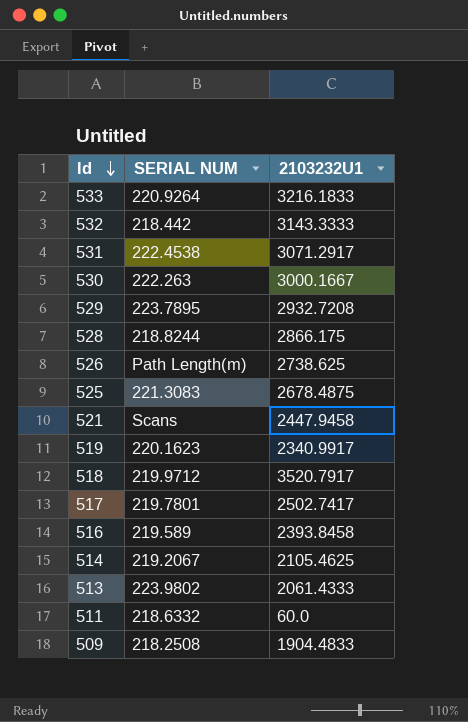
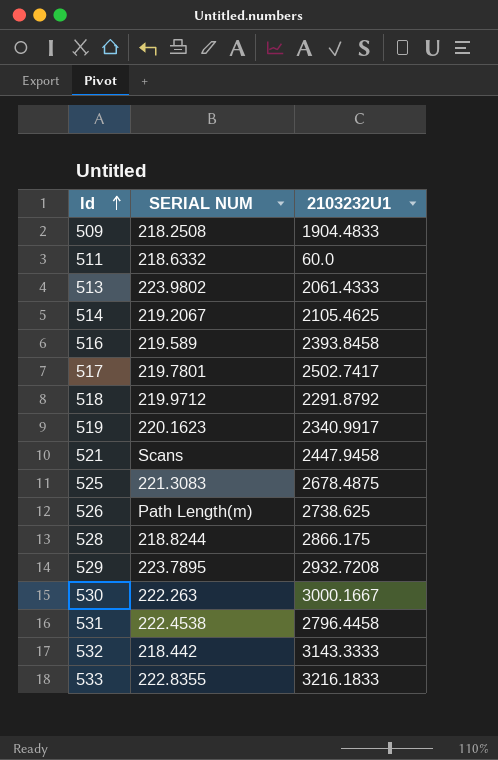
row order: Id descending -> Id ascending
518 | 2103232U1: 3520.7917 -> 2291.8792
531 | 2103232U1: 3071.2917 -> 2796.4458
533 | SERIAL NUM: 220.9264 -> 222.8355

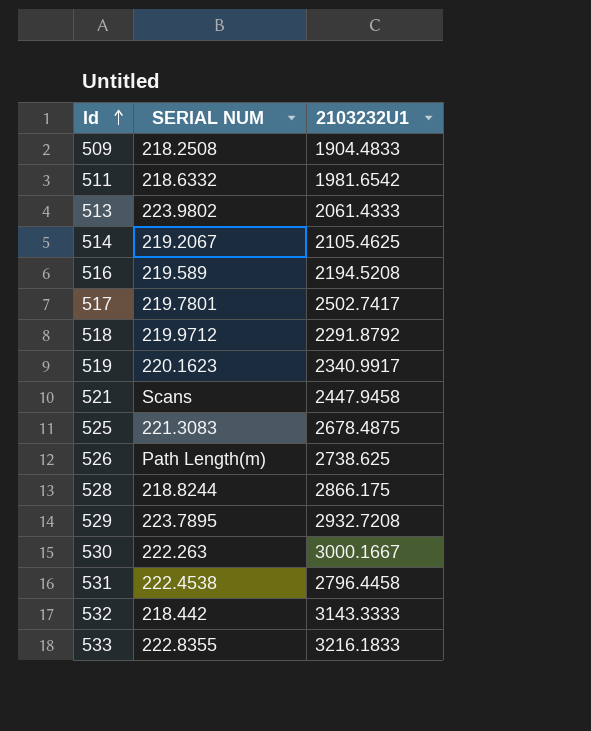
511 | 2103232U1: 60.0 -> 1981.6542
516 | 2103232U1: 2393.8458 -> 2194.5208

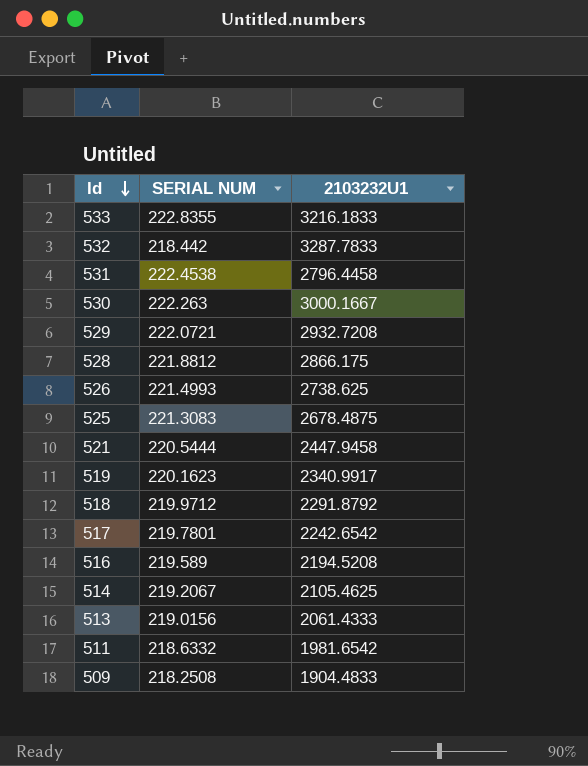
row order: Id ascending -> Id descending
532 | 2103232U1: 3143.3333 -> 3287.7833
529 | SERIAL NUM: 223.7895 -> 222.0721
528 | SERIAL NUM: 218.8244 -> 221.8812
526 | SERIAL NUM: Path Length(m) -> 221.4993
521 | SERIAL NUM: Scans -> 220.5444
517 | 2103232U1: 2502.7417 -> 2242.6542
513 | SERIAL NUM: 223.9802 -> 219.0156

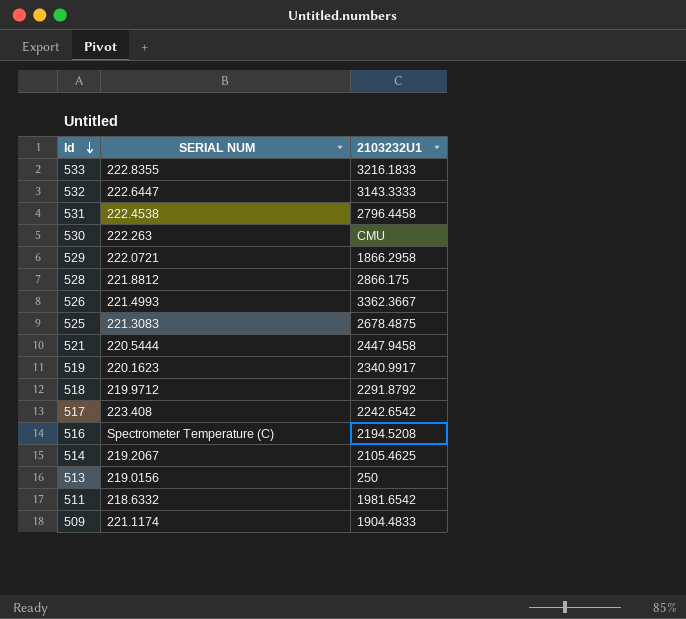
532 | SERIAL NUM: 218.442 -> 222.6447
532 | 2103232U1: 3287.7833 -> 3143.3333
530 | 2103232U1: 3000.1667 -> CMU
529 | 2103232U1: 2932.7208 -> 1866.2958
526 | 2103232U1: 2738.625 -> 3362.3667
517 | SERIAL NUM: 219.7801 -> 223.408
516 | SERIAL NUM: 219.589 -> Spectrometer Temperature (C)
513 | 2103232U1: 2061.4333 -> 250
509 | SERIAL NUM: 218.2508 -> 221.1174

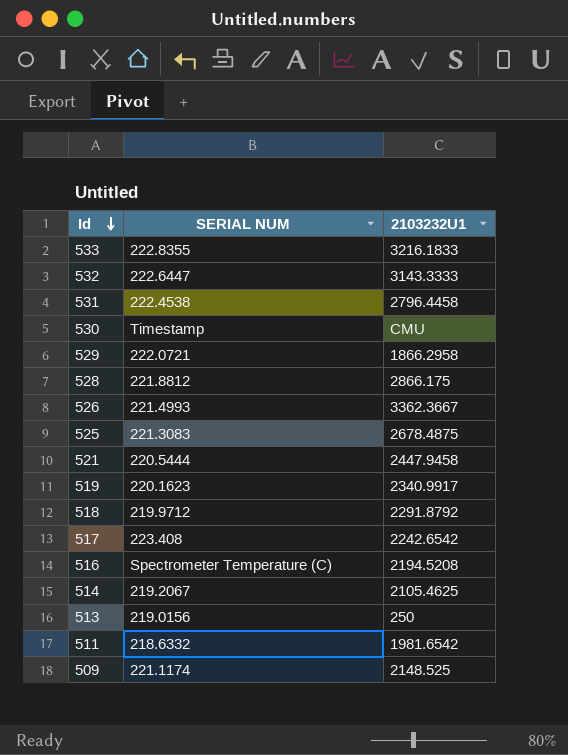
530 | SERIAL NUM: 222.263 -> Timestamp
509 | 2103232U1: 1904.4833 -> 2148.525

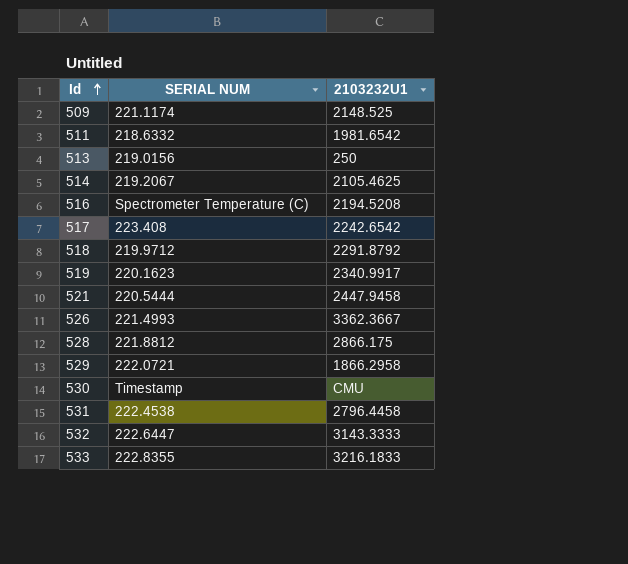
row order: Id descending -> Id ascending
row 525: 221.3083 | 2678.4875 -> none

